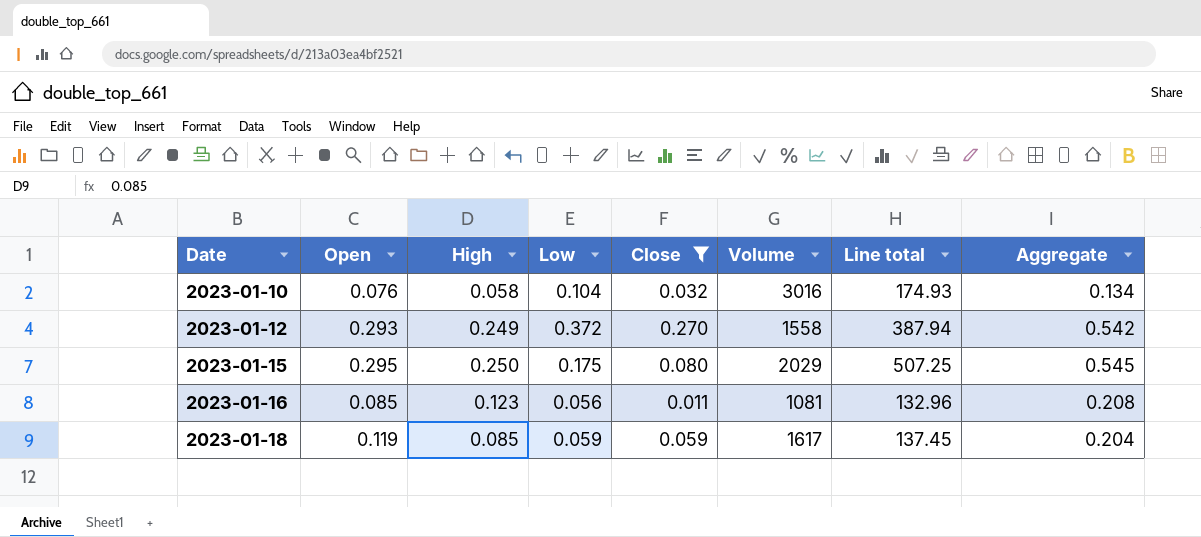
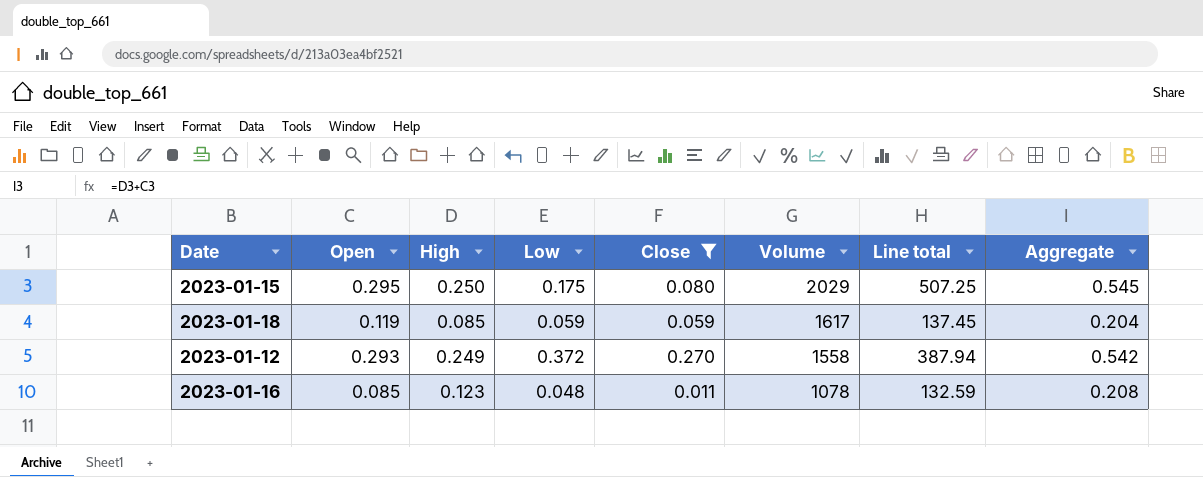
row order: Date ascending -> Volume descending
row 2023-01-10: 0.076 | 0.058 | 0.104 | 0.032 | 3016 | 174.93 | 0.134 -> none
2023-01-16 | Low: 0.056 -> 0.048
2023-01-16 | Volume: 1081 -> 1078
2023-01-16 | Line total: 132.96 -> 132.59

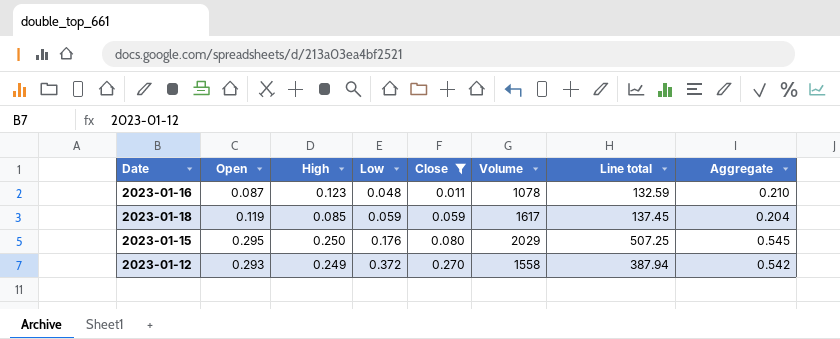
row order: Volume descending -> Low ascending
2023-01-16 | Open: 0.085 -> 0.087
2023-01-16 | Aggregate: 0.208 -> 0.210
2023-01-15 | Low: 0.175 -> 0.176

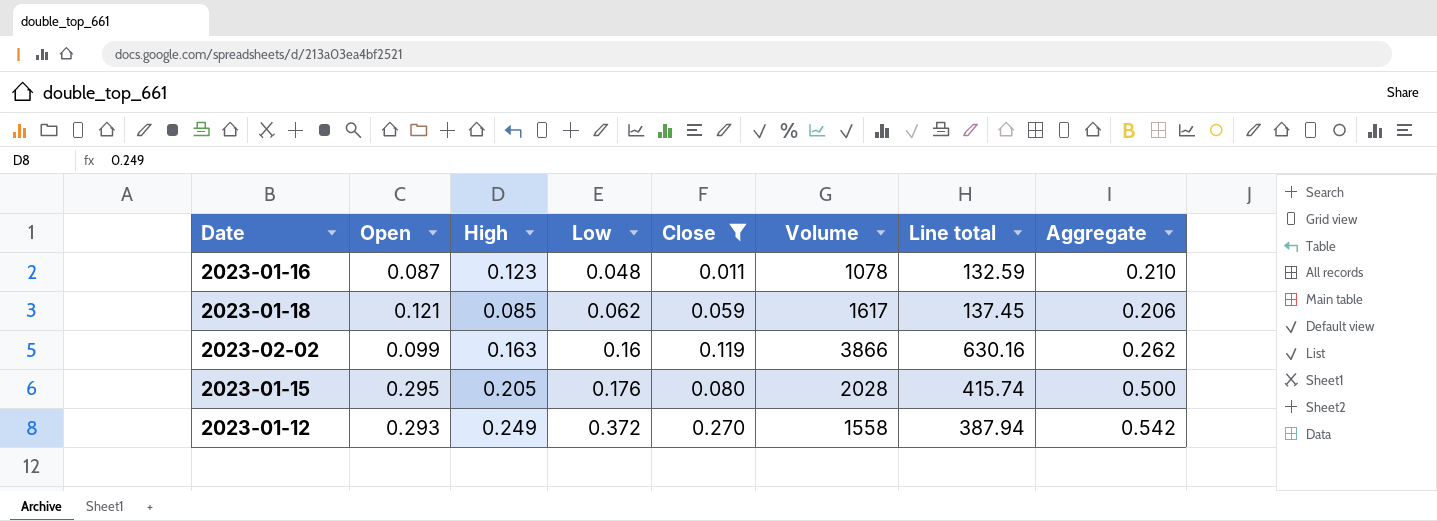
2023-01-18 | Open: 0.119 -> 0.121
2023-01-18 | Low: 0.059 -> 0.062
2023-01-18 | Aggregate: 0.204 -> 0.206
row 2023-02-02: none -> 0.099 | 0.163 | 0.16 | 0.119 | 3866 | 630.16 | 0.262
2023-01-15 | High: 0.250 -> 0.205
2023-01-15 | Volume: 2029 -> 2028
2023-01-15 | Line total: 507.25 -> 415.74
2023-01-15 | Aggregate: 0.545 -> 0.500

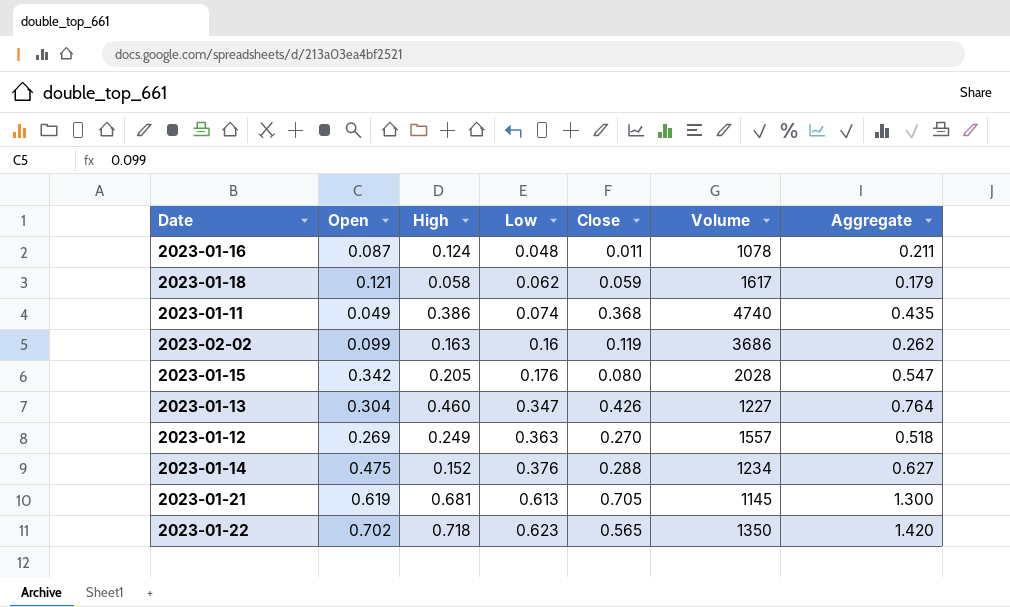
filter: Close <= 0.270 -> none
column Line total | formula: [High] * [Volume] -> none
2023-01-16 | High: 0.123 -> 0.124
2023-01-16 | Aggregate: 0.210 -> 0.211
2023-01-18 | High: 0.085 -> 0.058
2023-01-18 | Aggregate: 0.206 -> 0.179
2023-02-02 | Volume: 3866 -> 3686
2023-01-15 | Open: 0.295 -> 0.342
2023-01-15 | Aggregate: 0.500 -> 0.547
2023-01-12 | Open: 0.293 -> 0.269
2023-01-12 | Low: 0.372 -> 0.363
2023-01-12 | Volume: 1558 -> 1557
2023-01-12 | Aggregate: 0.542 -> 0.518

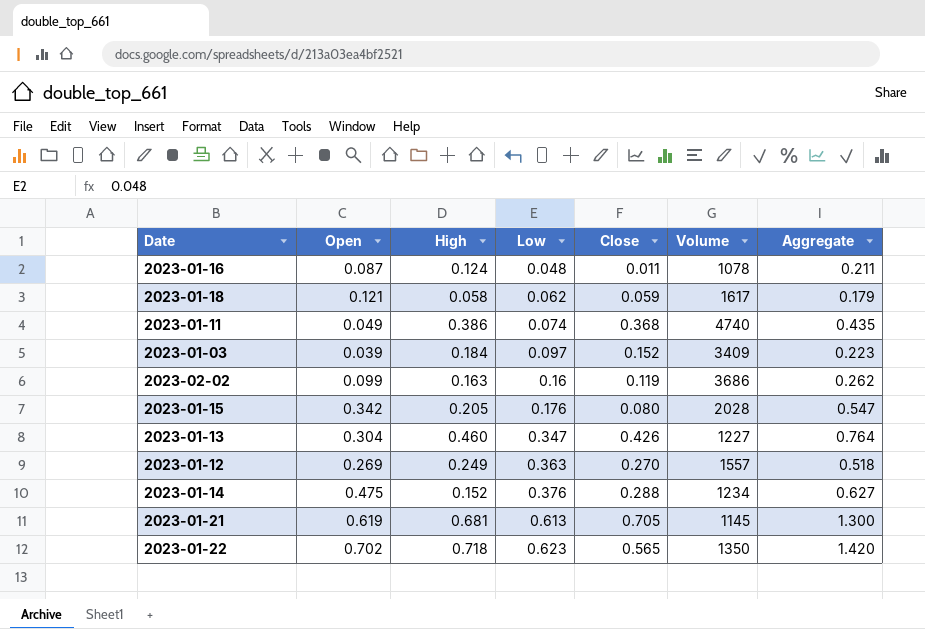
row 2023-01-03: none -> 0.039 | 0.184 | 0.097 | 0.152 | 3409 | 0.223

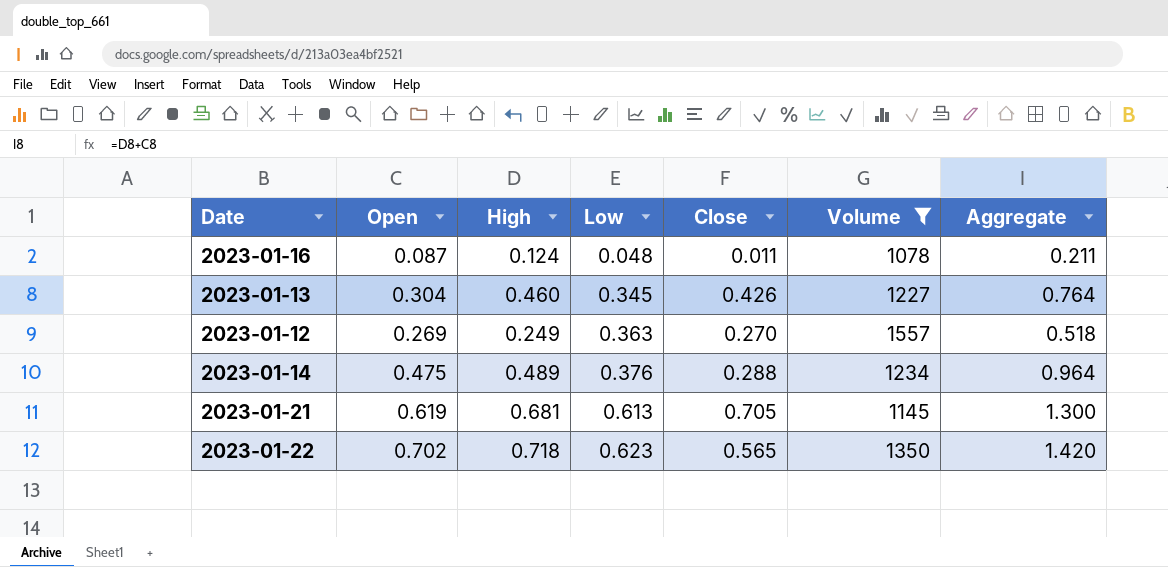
filter: none -> Volume <= 1557
2023-01-13 | Low: 0.347 -> 0.345
2023-01-14 | High: 0.152 -> 0.489
2023-01-14 | Aggregate: 0.627 -> 0.964

